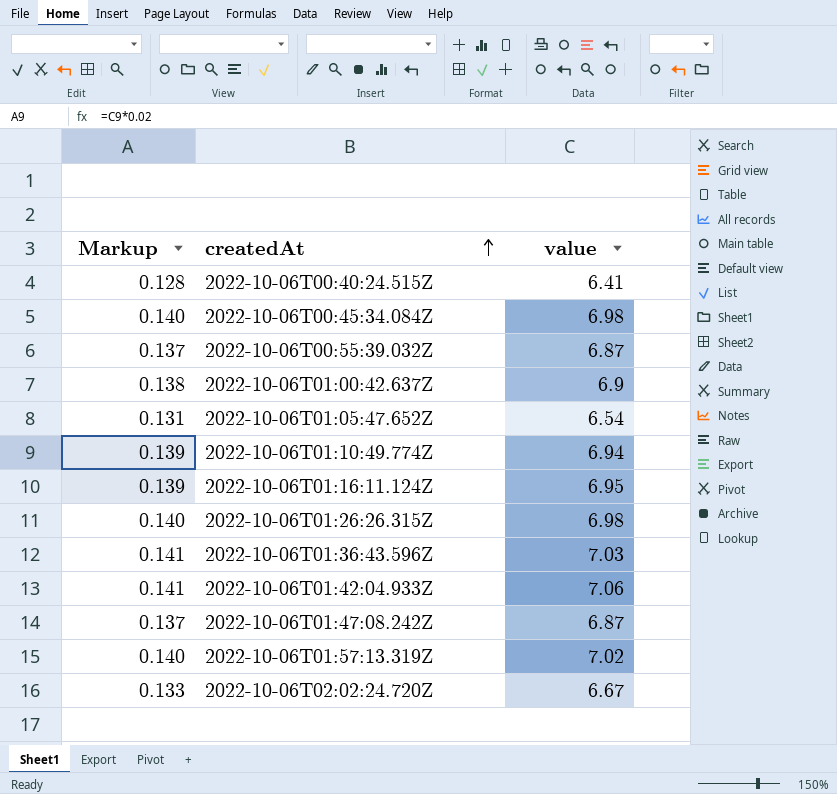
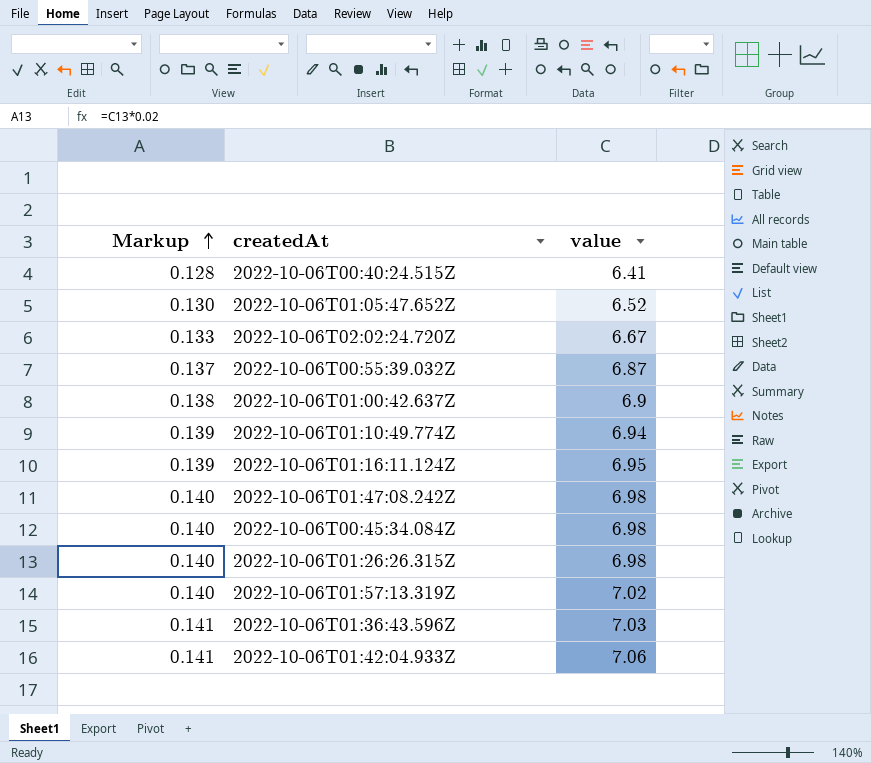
row order: createdAt ascending -> Markup ascending
2022-10-06T01:05:47.652Z | Markup: 0.131 -> 0.130
2022-10-06T01:05:47.652Z | value: 6.54 -> 6.52
2022-10-06T01:47:08.242Z | Markup: 0.137 -> 0.140
2022-10-06T01:47:08.242Z | value: 6.87 -> 6.98

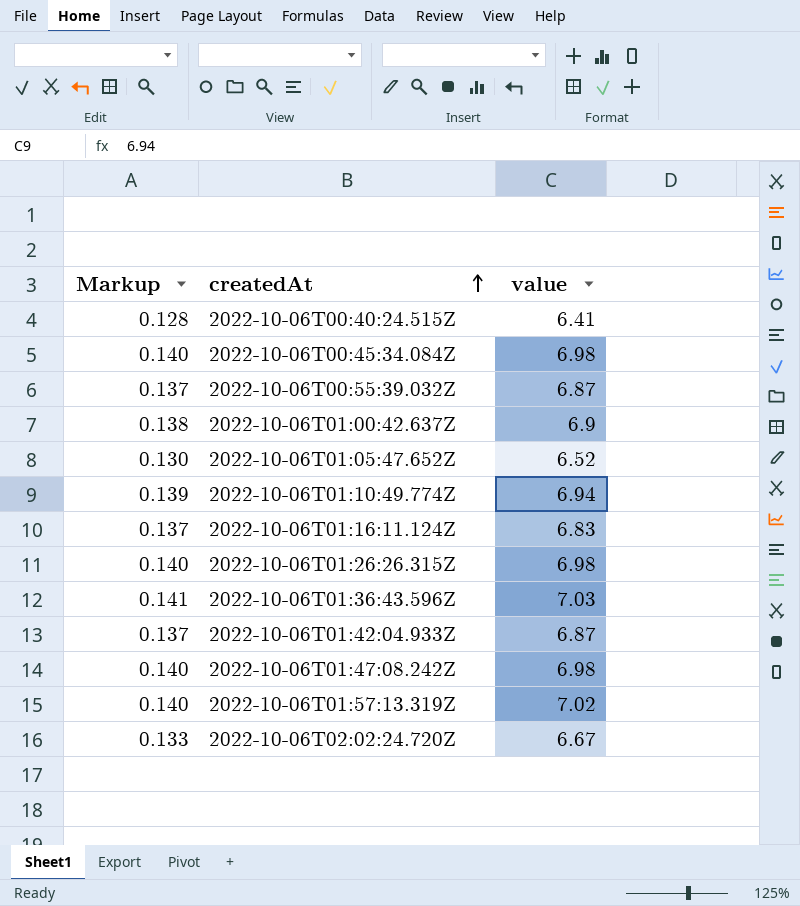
row order: Markup ascending -> createdAt ascending
2022-10-06T01:16:11.124Z | Markup: 0.139 -> 0.137
2022-10-06T01:16:11.124Z | value: 6.95 -> 6.83
2022-10-06T01:42:04.933Z | Markup: 0.141 -> 0.137
2022-10-06T01:42:04.933Z | value: 7.06 -> 6.87

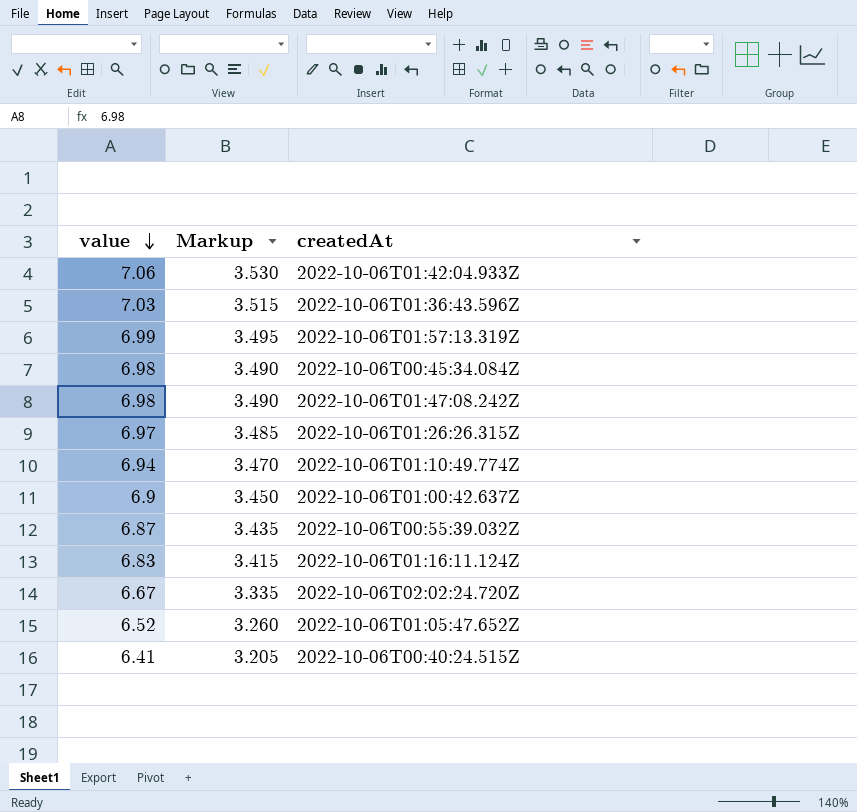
row order: createdAt ascending -> value descending
column value | position: 3 -> 1
column Markup | formula: [value] * 0.02 -> [value] * 0.5
2022-10-06T01:42:04.933Z | value: 6.87 -> 7.06
2022-10-06T01:57:13.319Z | value: 7.02 -> 6.99
2022-10-06T01:26:26.315Z | value: 6.98 -> 6.97

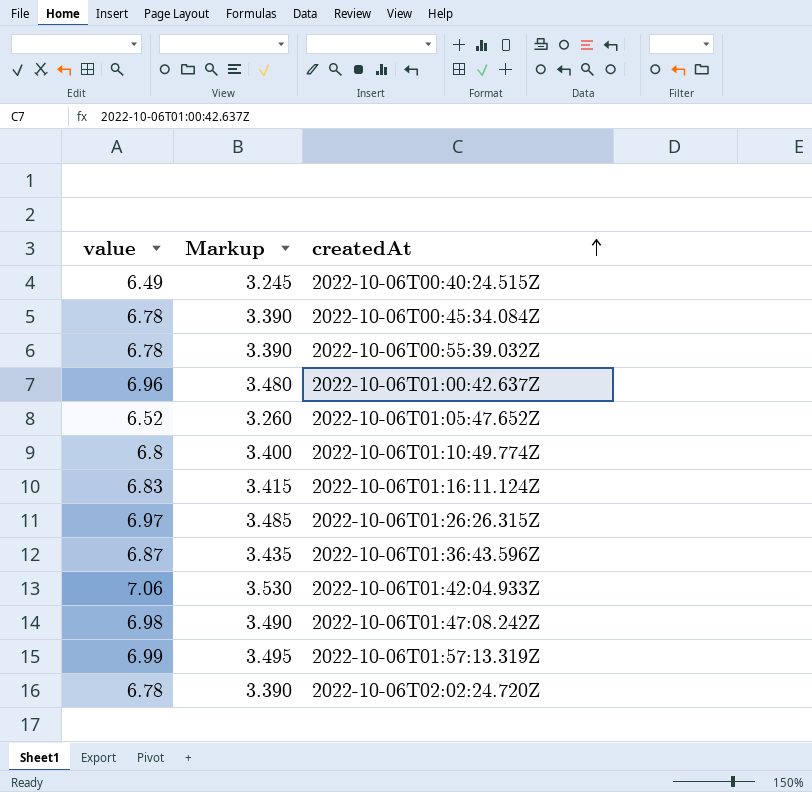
row order: value descending -> createdAt ascending
2022-10-06T00:40:24.515Z | value: 6.41 -> 6.49
2022-10-06T00:40:24.515Z | Markup: 3.205 -> 3.245
2022-10-06T00:45:34.084Z | value: 6.98 -> 6.78
2022-10-06T00:45:34.084Z | Markup: 3.490 -> 3.390
2022-10-06T00:55:39.032Z | value: 6.87 -> 6.78
2022-10-06T00:55:39.032Z | Markup: 3.435 -> 3.390
2022-10-06T01:00:42.637Z | value: 6.9 -> 6.96
2022-10-06T01:00:42.637Z | Markup: 3.450 -> 3.480
2022-10-06T01:10:49.774Z | value: 6.94 -> 6.8
2022-10-06T01:10:49.774Z | Markup: 3.470 -> 3.400
2022-10-06T01:36:43.596Z | value: 7.03 -> 6.87
2022-10-06T01:36:43.596Z | Markup: 3.515 -> 3.435
2022-10-06T02:02:24.720Z | value: 6.67 -> 6.78
2022-10-06T02:02:24.720Z | Markup: 3.335 -> 3.390

